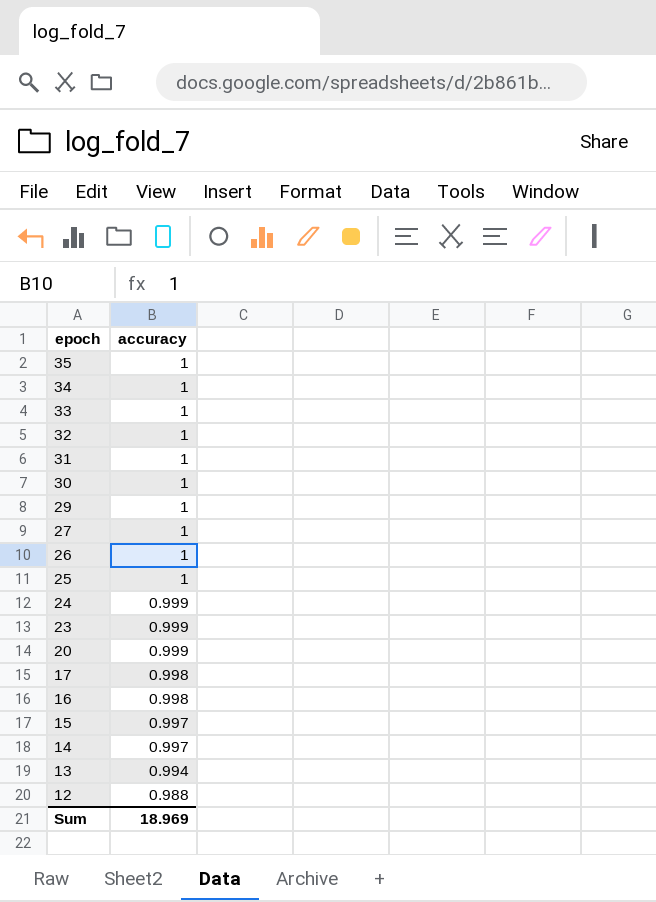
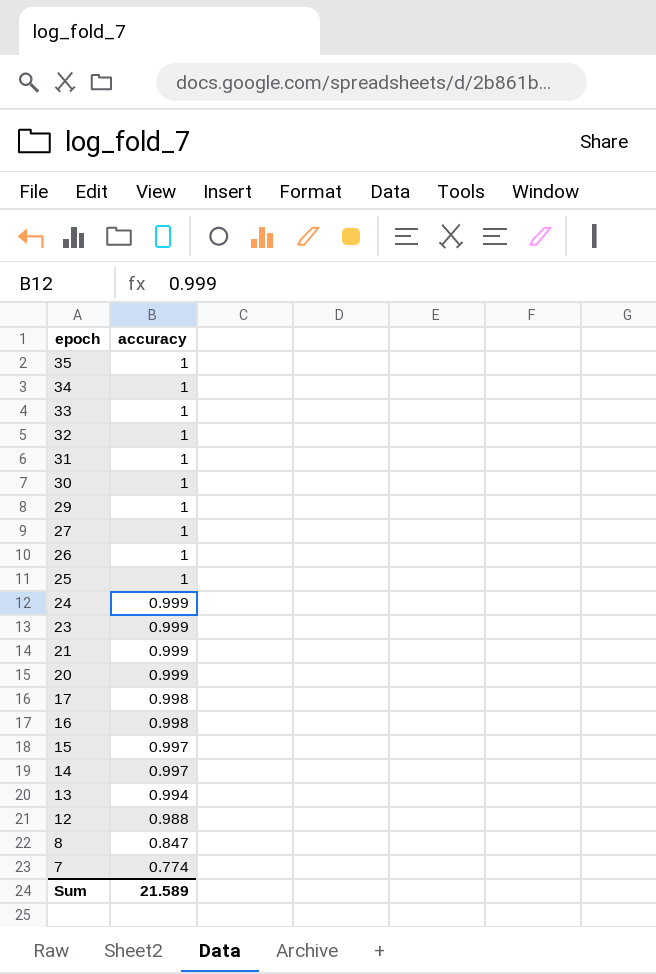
row 21: none -> 0.999
row 8: none -> 0.847
row 7: none -> 0.774
Sum | accuracy: 18.969 -> 21.589

